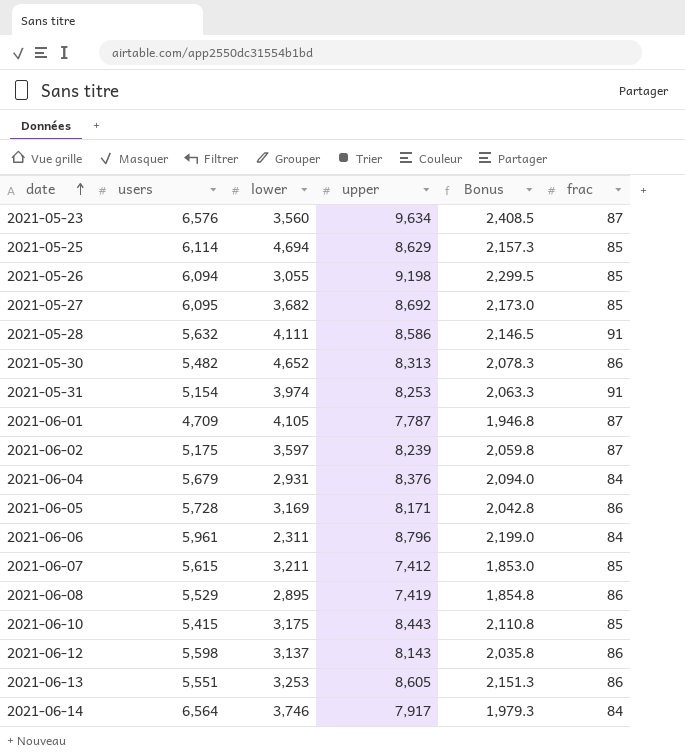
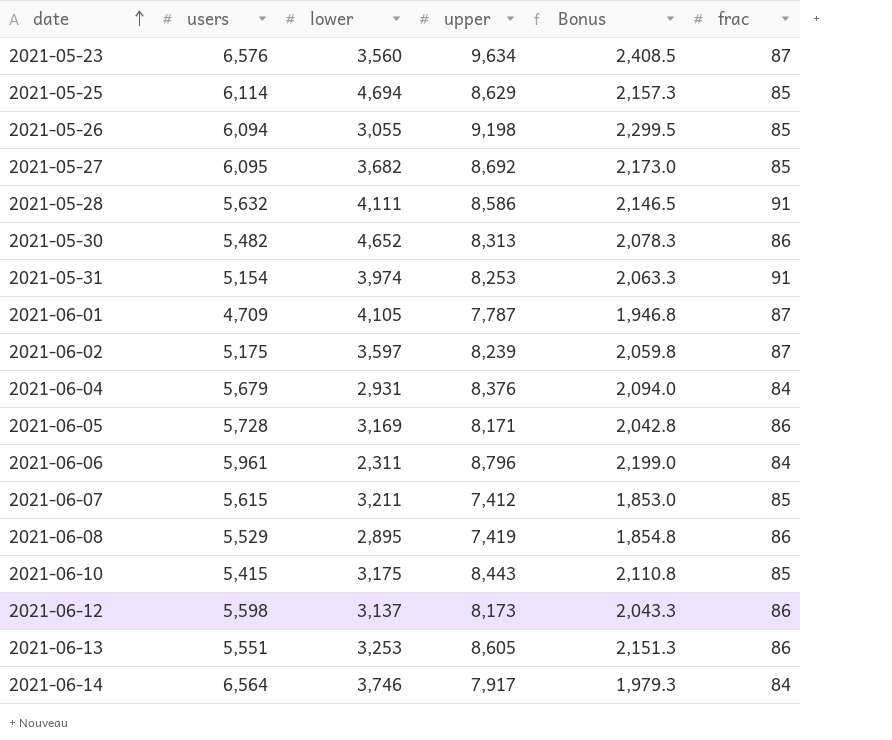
2021-06-12 | upper: 8,143 -> 8,173
2021-06-12 | Bonus: 2,035.8 -> 2,043.3

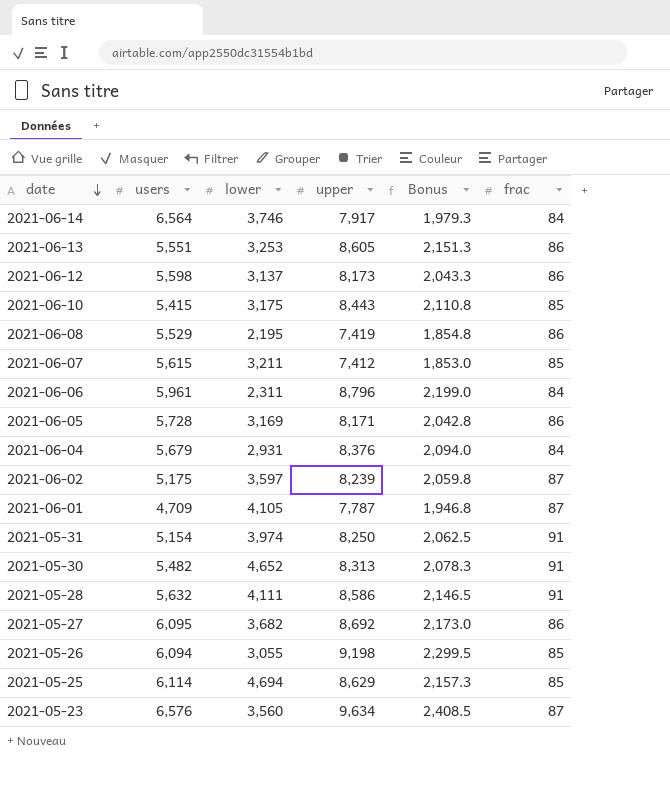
row order: date ascending -> date descending
2021-06-08 | lower: 2,895 -> 2,195
2021-05-31 | upper: 8,253 -> 8,250
2021-05-31 | Bonus: 2,063.3 -> 2,062.5
2021-05-30 | frac: 86 -> 91
2021-05-27 | frac: 85 -> 86

